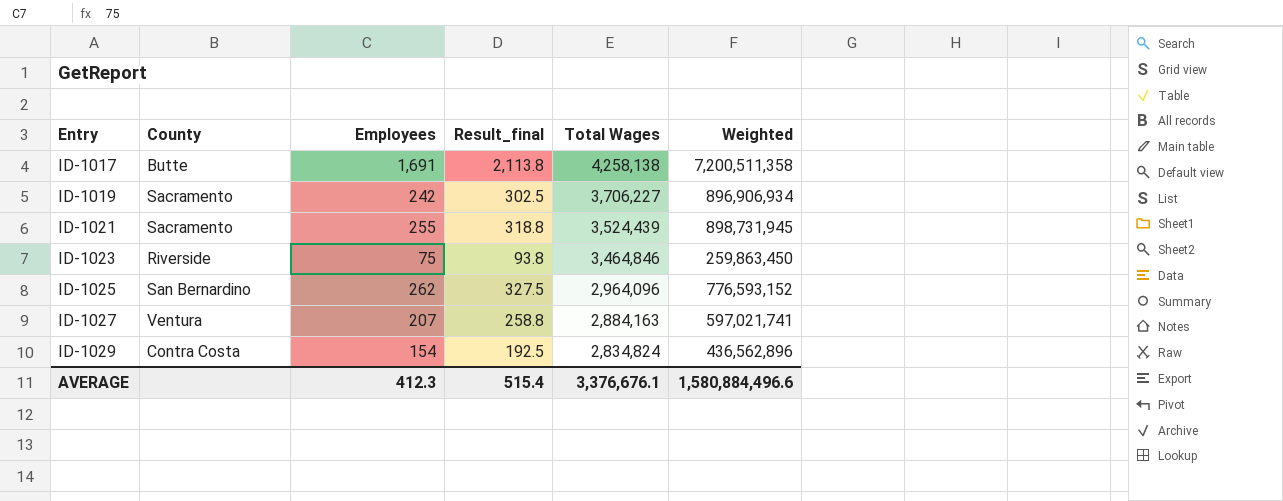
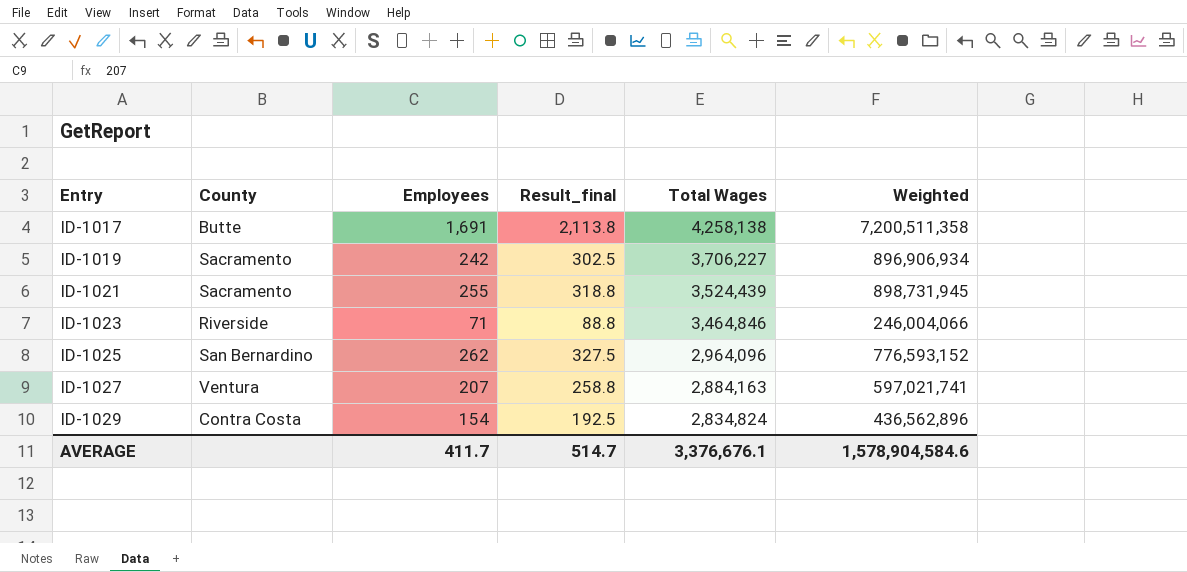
ID-1023 | Employees: 75 -> 71
ID-1023 | Result_final: 93.8 -> 88.8
ID-1023 | Weighted: 259,863,450 -> 246,004,066
AVERAGE | Employees: 412.3 -> 411.7
AVERAGE | Result_final: 515.4 -> 514.7
AVERAGE | Weighted: 1,580,884,496.6 -> 1,578,904,584.6

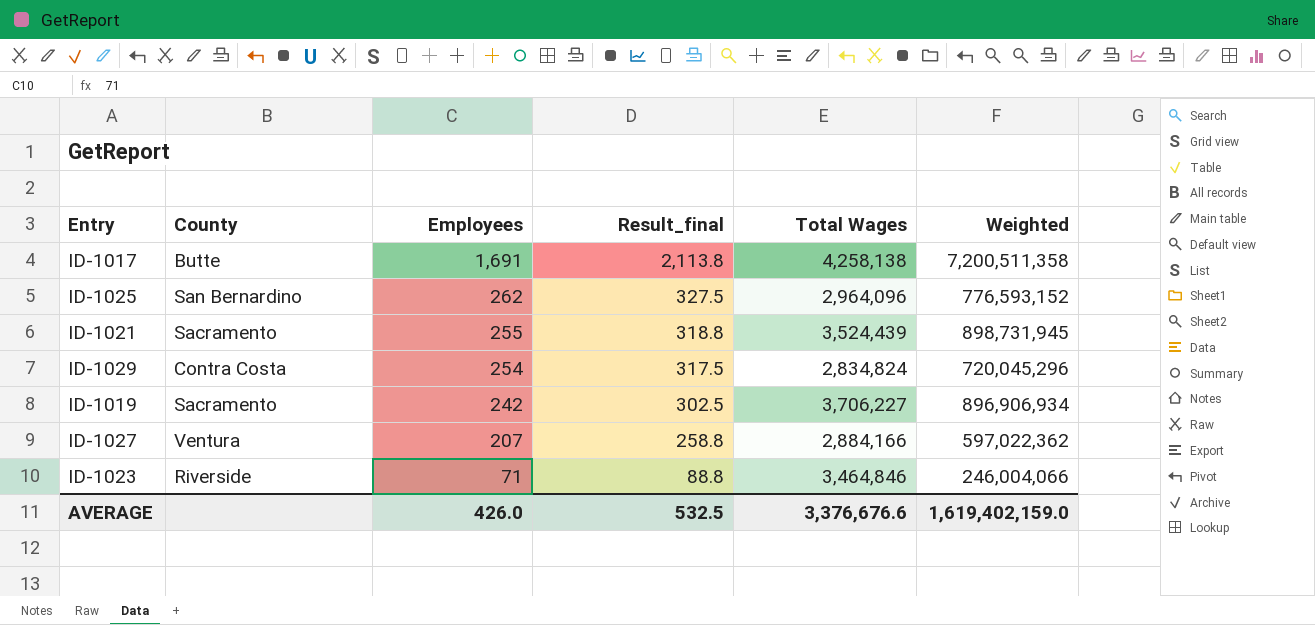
row order: Entry ascending -> Employees descending
ID-1029 | Employees: 154 -> 254
ID-1029 | Result_final: 192.5 -> 317.5
ID-1029 | Weighted: 436,562,896 -> 720,045,296
ID-1027 | Total Wages: 2,884,163 -> 2,884,166
ID-1027 | Weighted: 597,021,741 -> 597,022,362
AVERAGE | Employees: 411.7 -> 426.0
AVERAGE | Result_final: 514.7 -> 532.5
AVERAGE | Total Wages: 3,376,676.1 -> 3,376,676.6
AVERAGE | Weighted: 1,578,904,584.6 -> 1,619,402,159.0

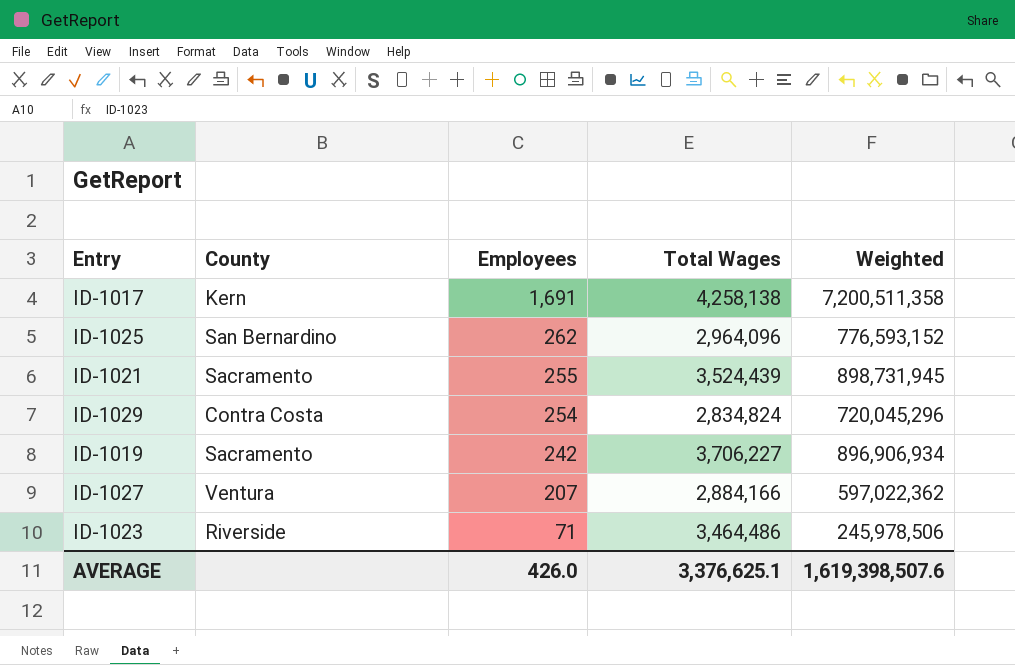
column Result_final | formula: [Employees] * 1.25 -> none
ID-1017 | County: Butte -> Kern
ID-1023 | Total Wages: 3,464,846 -> 3,464,486
ID-1023 | Weighted: 246,004,066 -> 245,978,506
AVERAGE | Total Wages: 3,376,676.6 -> 3,376,625.1
AVERAGE | Weighted: 1,619,402,159.0 -> 1,619,398,507.6

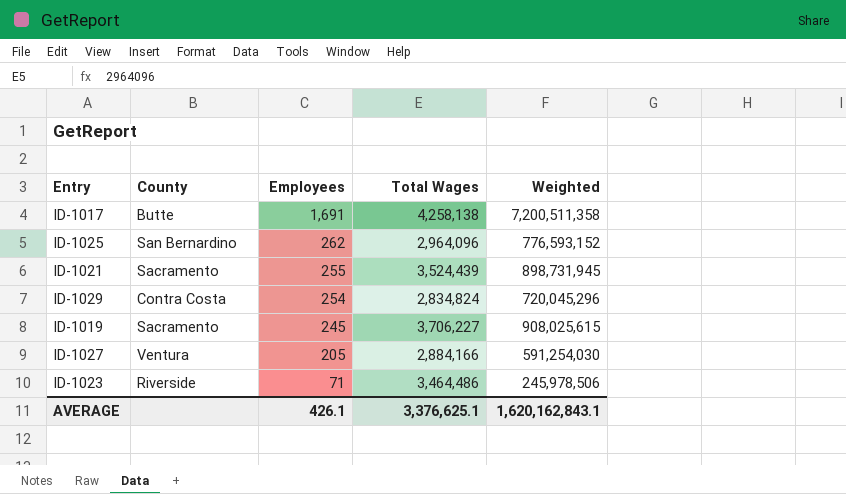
ID-1017 | County: Kern -> Butte
ID-1019 | Employees: 242 -> 245
ID-1019 | Weighted: 896,906,934 -> 908,025,615
ID-1027 | Employees: 207 -> 205
ID-1027 | Weighted: 597,022,362 -> 591,254,030
AVERAGE | Employees: 426.0 -> 426.1
AVERAGE | Weighted: 1,619,398,507.6 -> 1,620,162,843.1

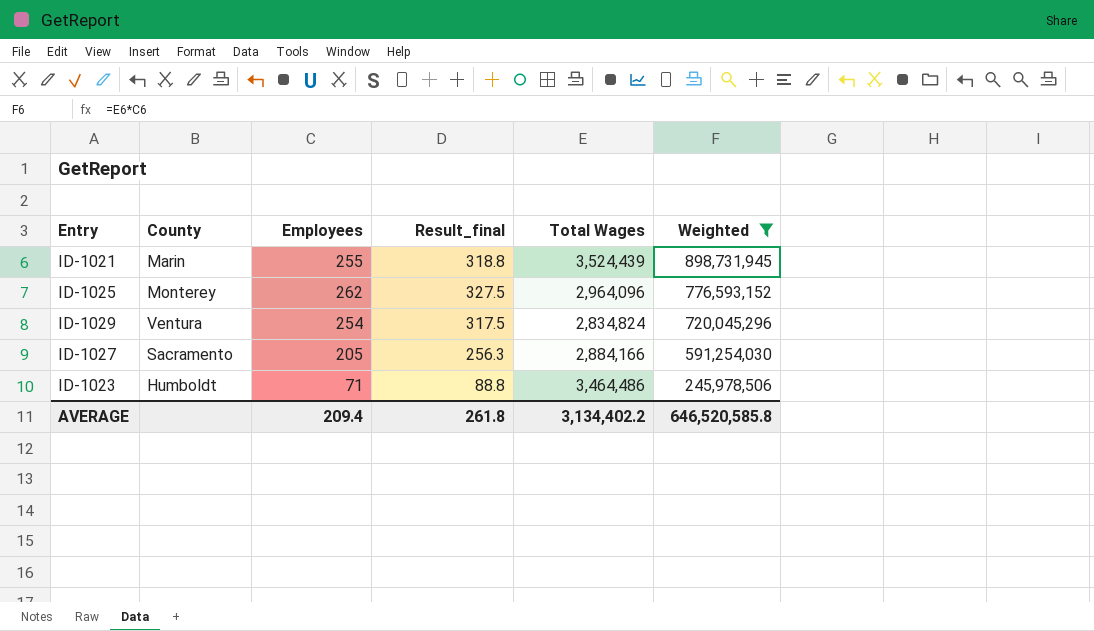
filter: none -> Weighted <= 898,731,945
row order: Employees descending -> Weighted descending
column Result_final | formula: none -> [Employees] * 1.25
ID-1021 | County: Sacramento -> Marin
ID-1025 | County: San Bernardino -> Monterey
ID-1029 | County: Contra Costa -> Ventura
ID-1027 | County: Ventura -> Sacramento
ID-1023 | County: Riverside -> Humboldt
AVERAGE | Employees: 426.1 -> 209.4
AVERAGE | Total Wages: 3,376,625.1 -> 3,134,402.2
AVERAGE | Weighted: 1,620,162,843.1 -> 646,520,585.8

